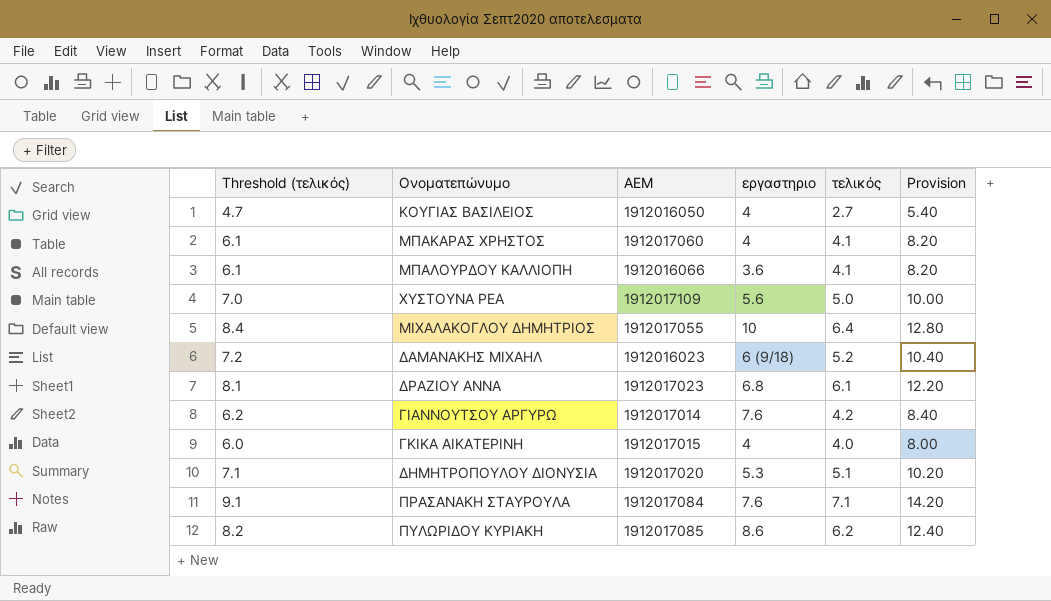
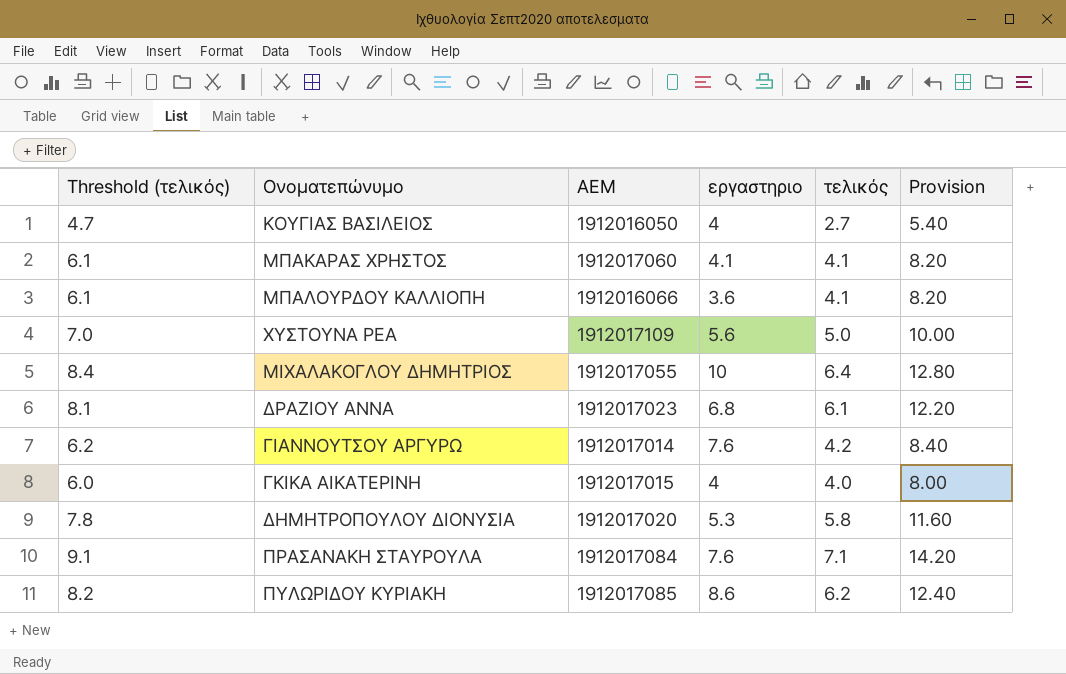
row ΔΑΜΑΝΑΚΗΣ ΜΙΧΑΗΛ: 7.2 | 1912016023 | 6 (9/18) | 5.2 | 10.40 -> none
ΜΠΑΚΑΡΑΣ ΧΡΗΣΤΟΣ | εργαστηριο: 4 -> 4.1
ΔΗΜΗΤΡΟΠΟΥΛΟΥ ΔΙΟΝΥΣΙΑ | Threshold (τελικός): 7.1 -> 7.8
ΔΗΜΗΤΡΟΠΟΥΛΟΥ ΔΙΟΝΥΣΙΑ | τελικός: 5.1 -> 5.8
ΔΗΜΗΤΡΟΠΟΥΛΟΥ ΔΙΟΝΥΣΙΑ | Provision: 10.20 -> 11.60

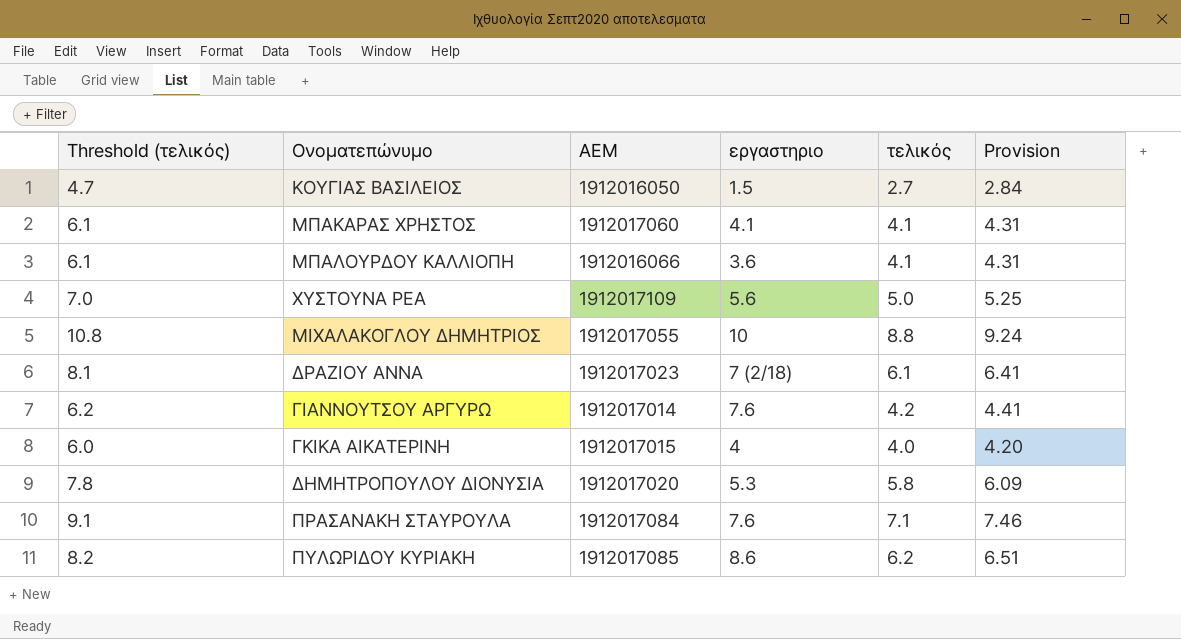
column Provision | formula: [τελικός] * 2 -> [τελικός] * 1.05
ΚΟΥΓΙΑΣ ΒΑΣΙΛΕΙΟΣ | εργαστηριο: 4 -> 1.5
ΜΙΧΑΛΑΚΟΓΛΟΥ ΔΗΜΗΤΡΙΟΣ | Threshold (τελικός): 8.4 -> 10.8
ΜΙΧΑΛΑΚΟΓΛΟΥ ΔΗΜΗΤΡΙΟΣ | τελικός: 6.4 -> 8.8
ΔΡΑΖΙΟΥ ΑΝΝΑ | εργαστηριο: 6.8 -> 7 (2/18)

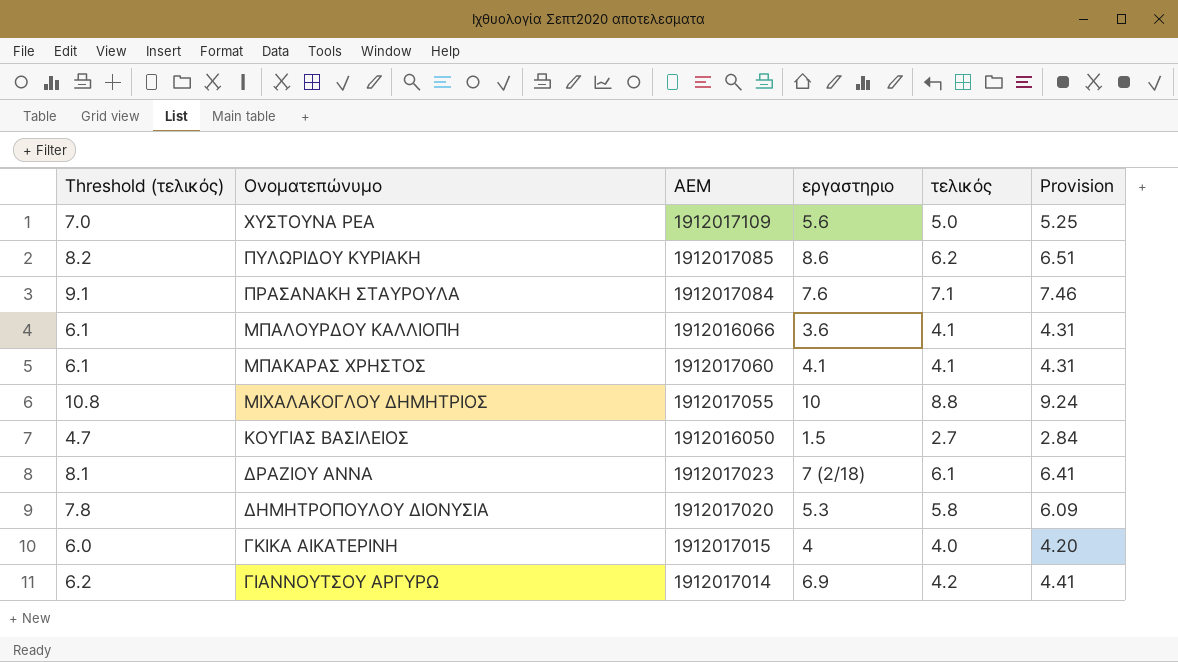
row order: none -> Ονοματεπώνυμο descending
ΓΙΑΝΝΟΥΤΣΟΥ ΑΡΓΥΡΩ | εργαστηριο: 7.6 -> 6.9

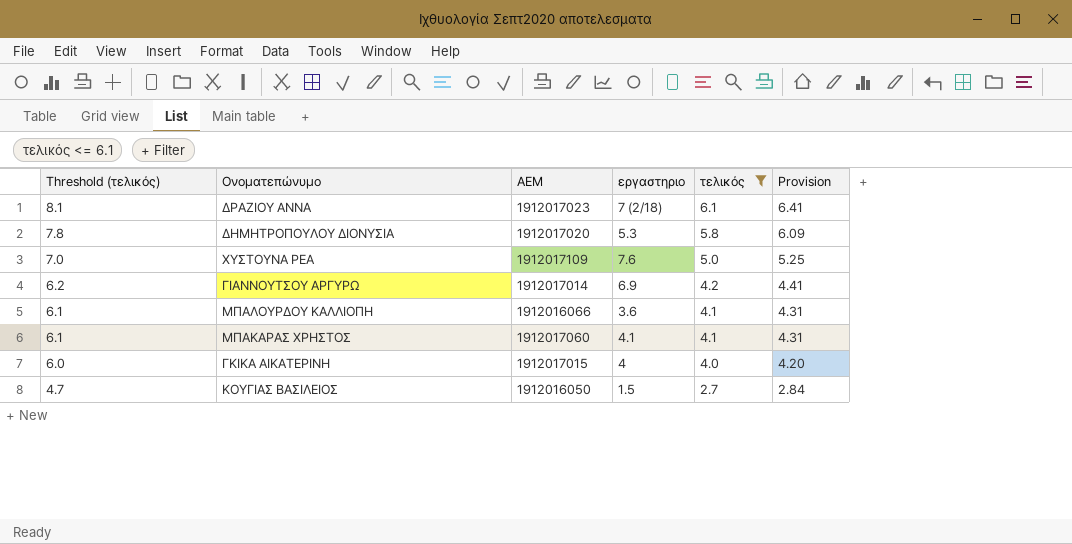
filter: none -> τελικός <= 6.1
row order: Ονοματεπώνυμο descending -> Threshold (τελικός) descending
ΧΥΣΤΟΥΝΑ ΡΕΑ | εργαστηριο: 5.6 -> 7.6

